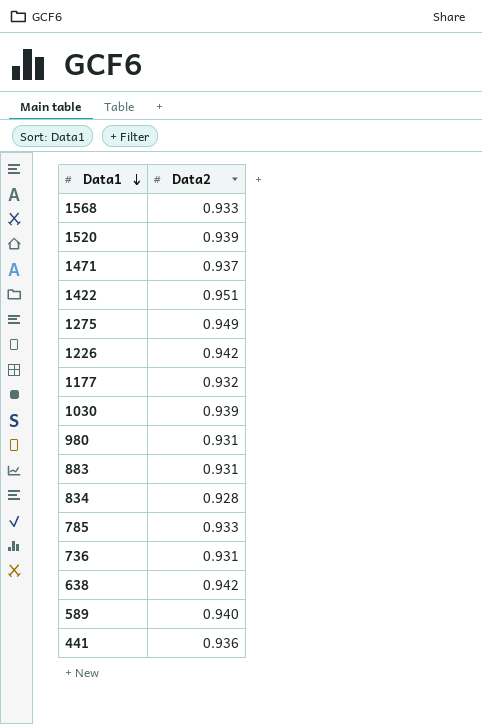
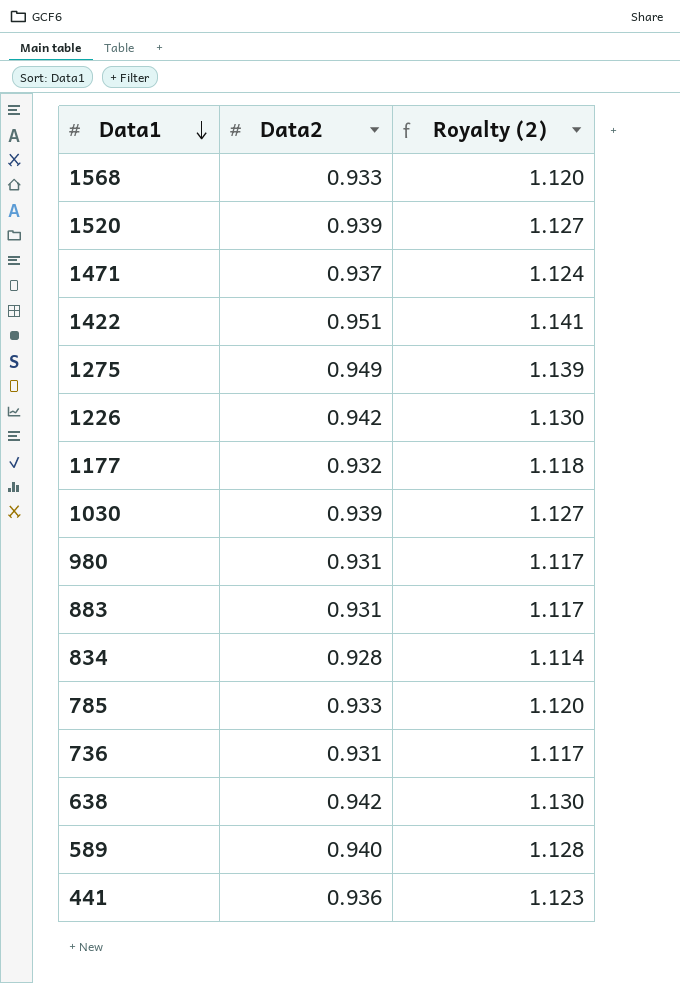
column Royalty (2) | formula: none -> [Data2] * 1.2

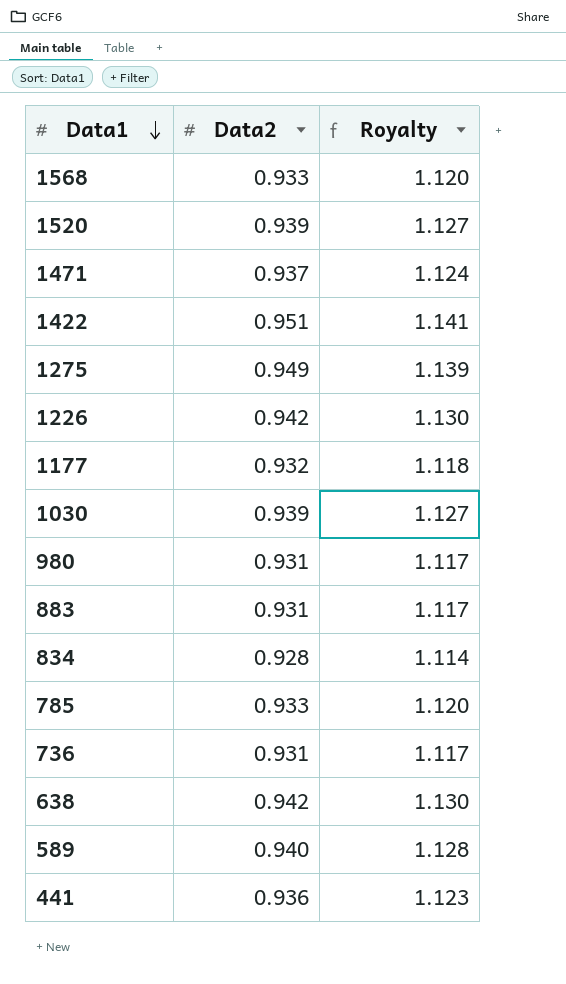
column name: Royalty (2) -> Royalty

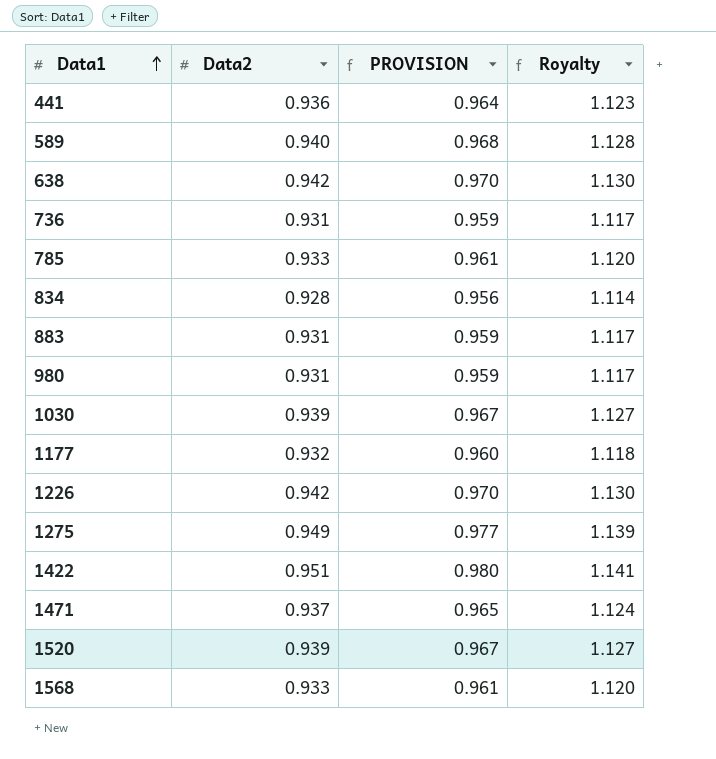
row order: Data1 descending -> Data1 ascending
column PROVISION | formula: none -> [Data2] * 1.03

